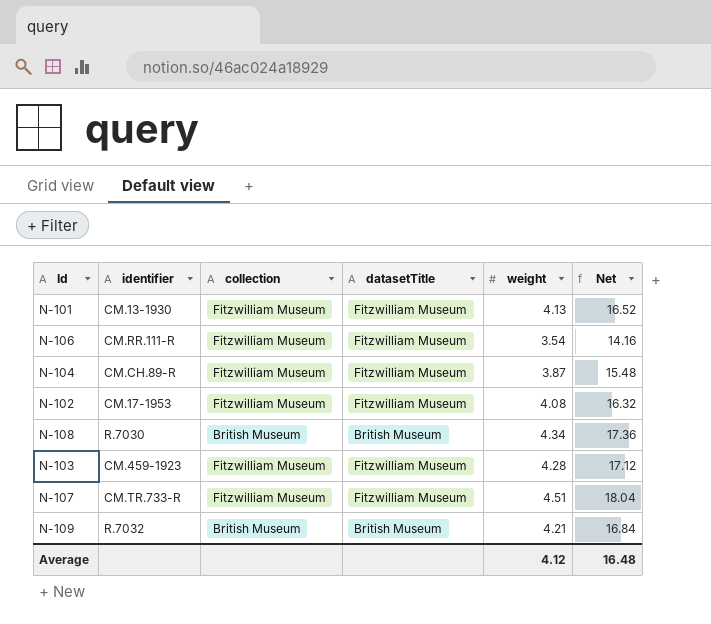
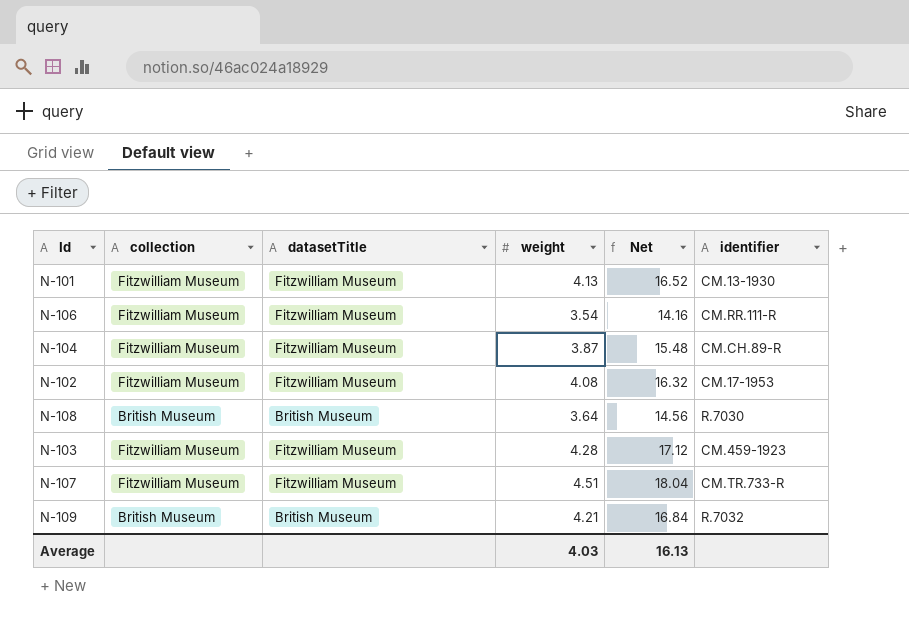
column identifier | position: 2 -> 6
N-108 | weight: 4.34 -> 3.64
N-108 | Net: 17.36 -> 14.56
Average | weight: 4.12 -> 4.03
Average | Net: 16.48 -> 16.13

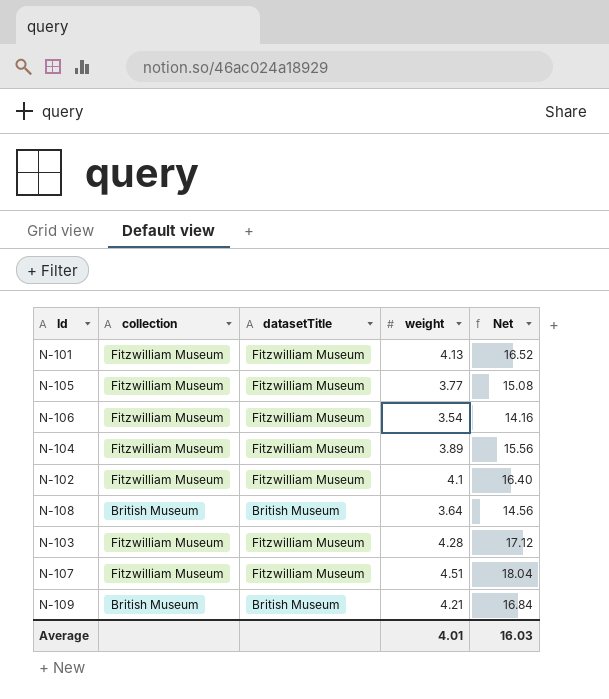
column identifier | position: 6 -> none
row N-105: none -> Fitzwilliam Museum | Fitzwilliam Museum | 3.77 | 15.08
N-104 | weight: 3.87 -> 3.89
N-104 | Net: 15.48 -> 15.56
N-102 | weight: 4.08 -> 4.1
N-102 | Net: 16.32 -> 16.40
Average | weight: 4.03 -> 4.01
Average | Net: 16.13 -> 16.03

